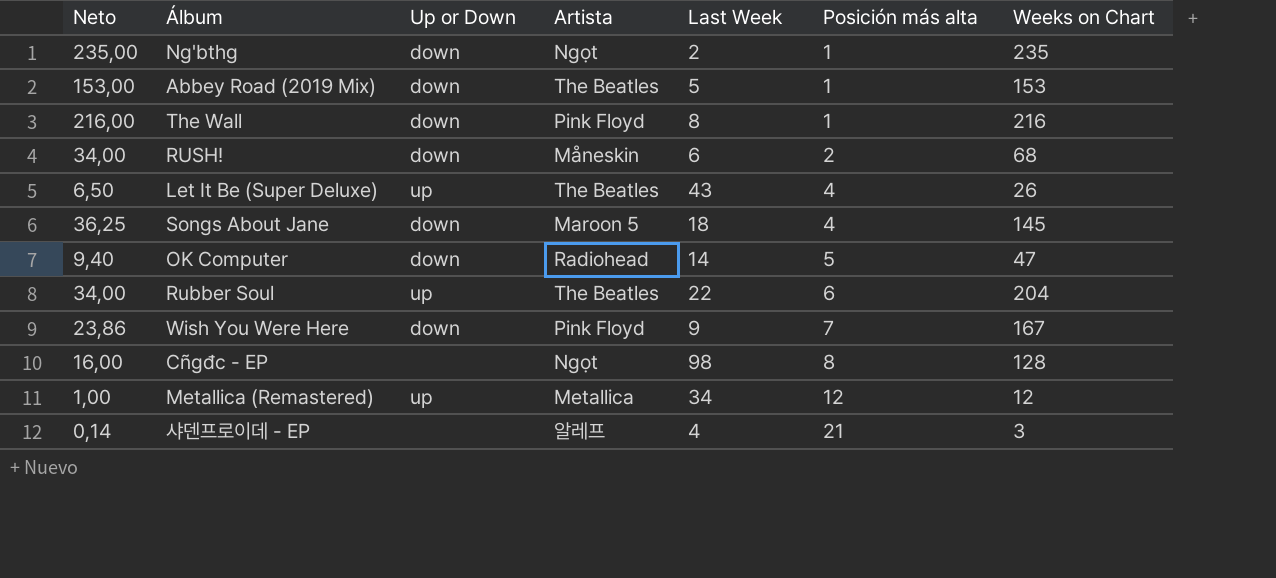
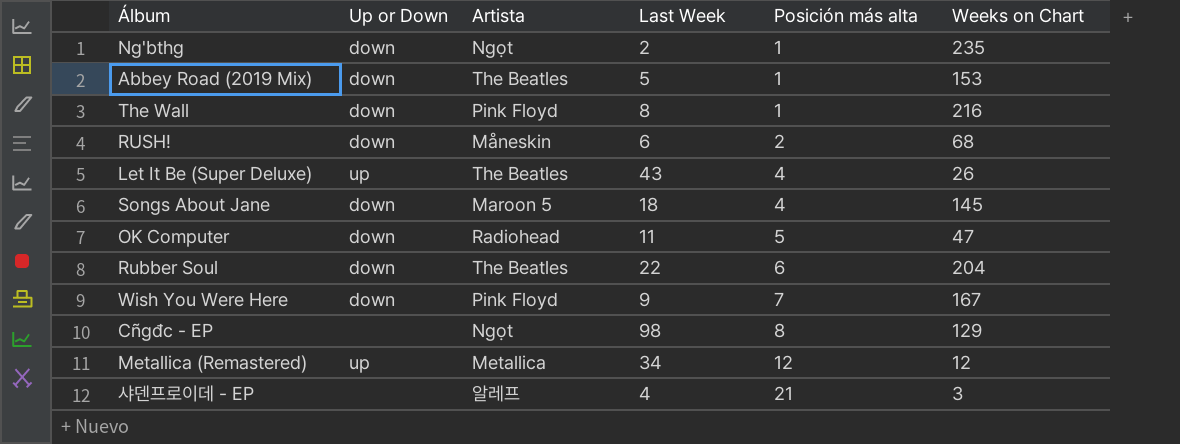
column Neto | formula: [Weeks on Chart] / [Posición más alta] -> none
OK Computer | Last Week: 14 -> 11
Rubber Soul | Up or Down: up -> down
Cñgđc - EP | Weeks on Chart: 128 -> 129

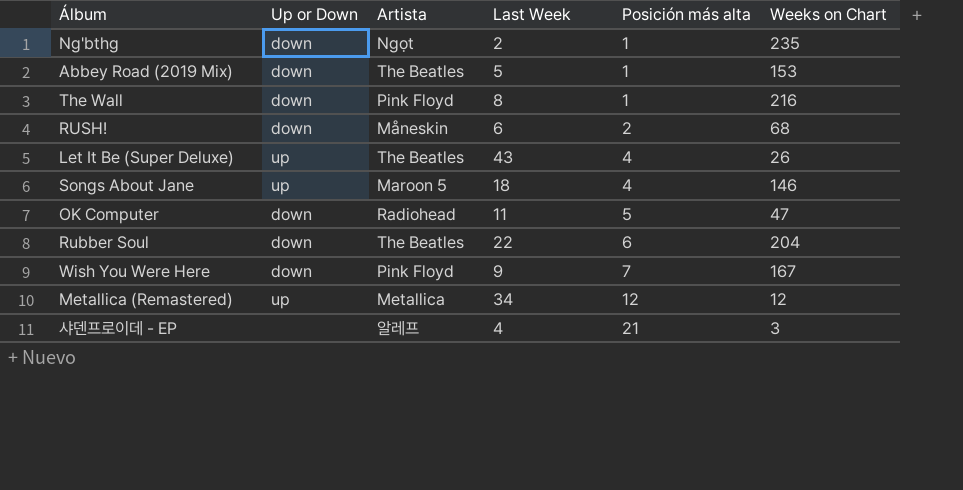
row Cñgđc - EP: none | Ngọt | 98 | 8 | 129 -> none
Songs About Jane | Up or Down: down -> up
Songs About Jane | Weeks on Chart: 145 -> 146

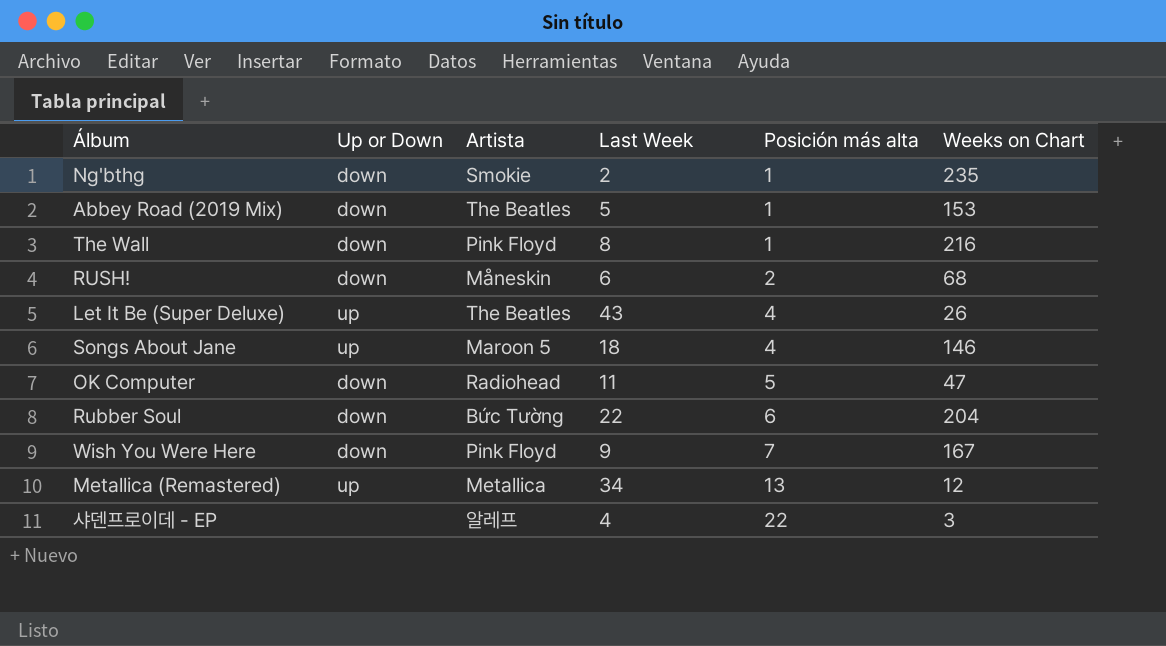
Ng'bthg | Artista: Ngọt -> Smokie
Rubber Soul | Artista: The Beatles -> Bức Tường
Metallica (Remastered) | Posición más alta: 12 -> 13
샤덴프로이데 - EP | Posición más alta: 21 -> 22

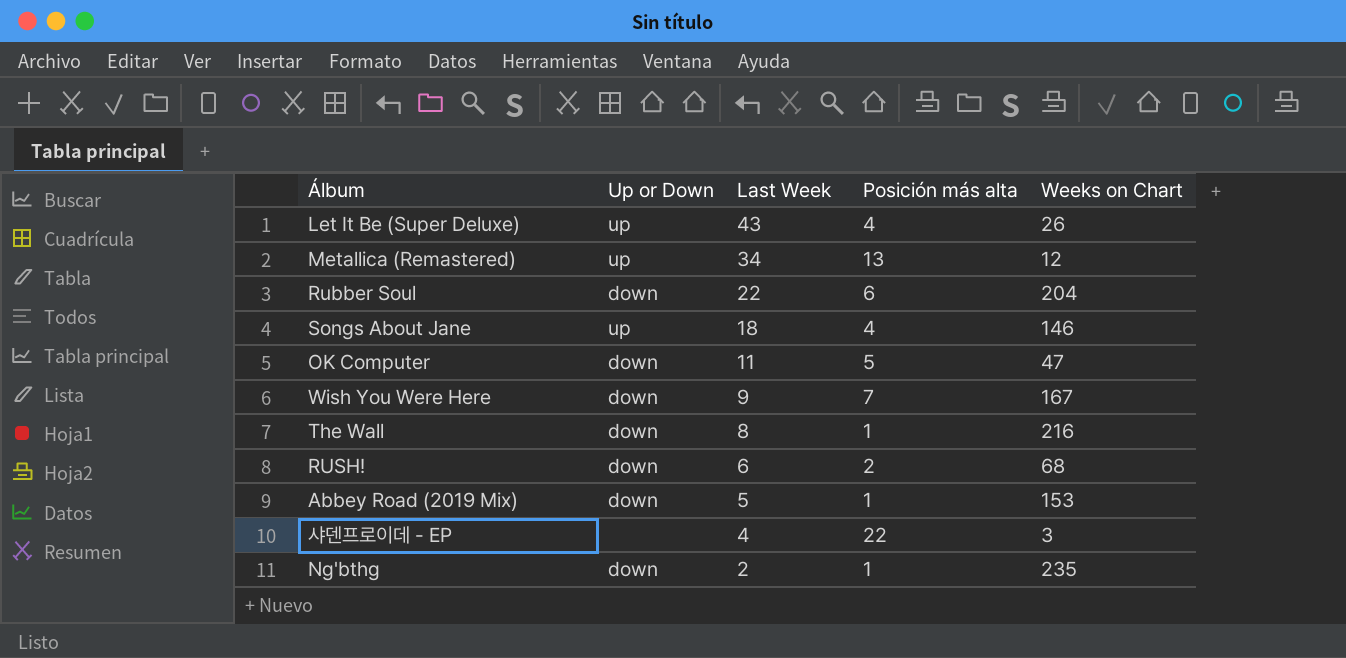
row order: Posición más alta ascending -> Last Week descending
column Artista | position: 3 -> none

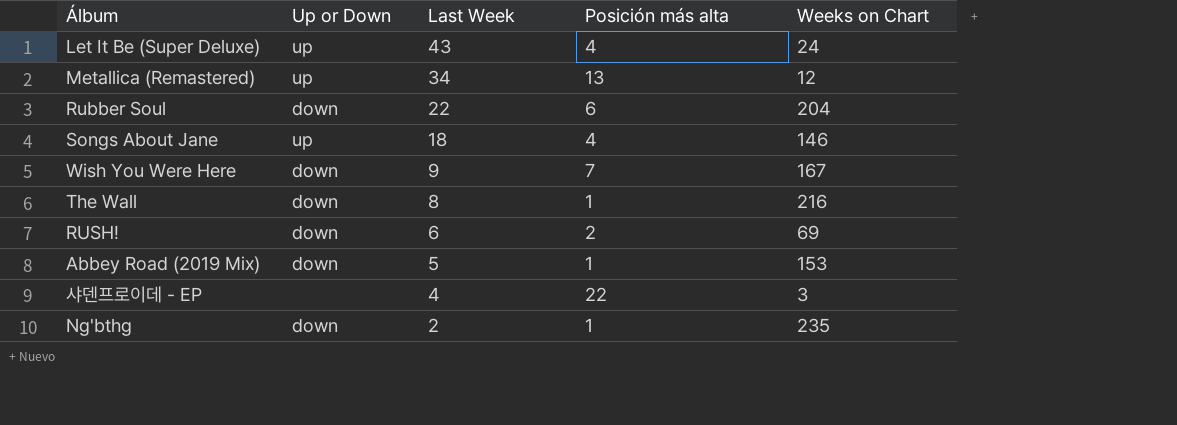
row OK Computer: down | 11 | 5 | 47 -> none
Let It Be (Super Deluxe) | Weeks on Chart: 26 -> 24
RUSH! | Weeks on Chart: 68 -> 69

